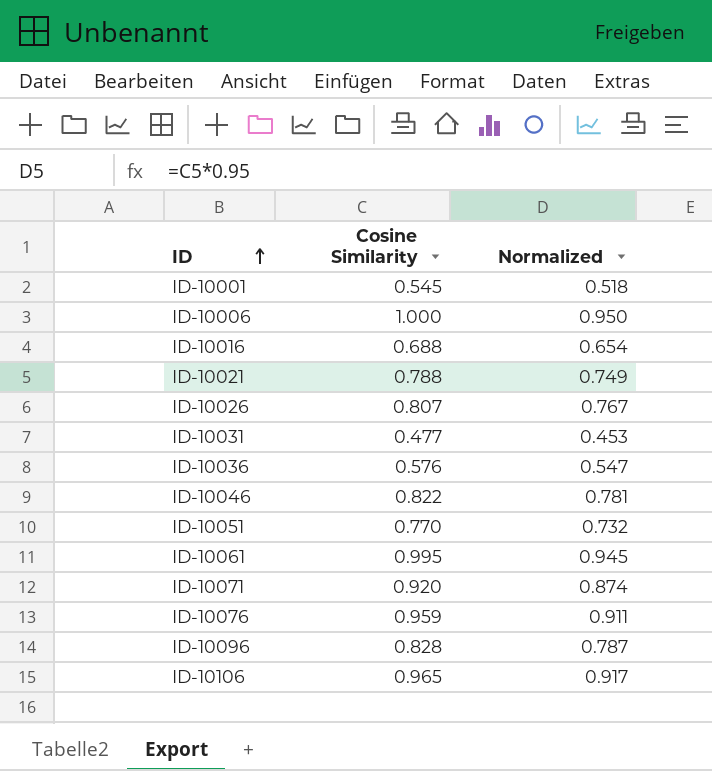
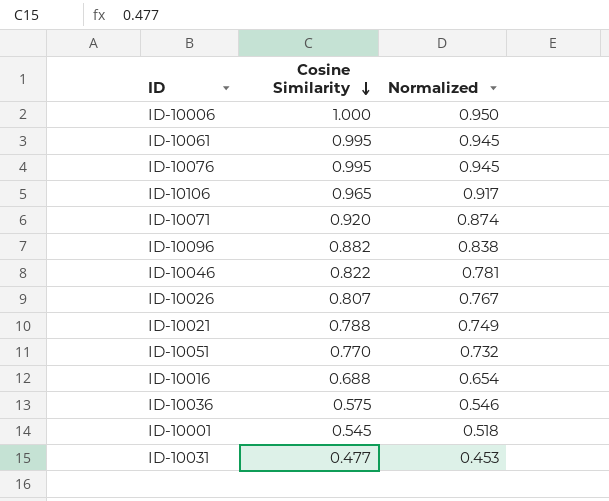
row order: ID ascending -> Cosine Similarity descending
ID-10076 | Cosine Similarity: 0.959 -> 0.995
ID-10076 | Normalized: 0.911 -> 0.945
ID-10096 | Cosine Similarity: 0.828 -> 0.882
ID-10096 | Normalized: 0.787 -> 0.838
ID-10036 | Cosine Similarity: 0.576 -> 0.575
ID-10036 | Normalized: 0.547 -> 0.546

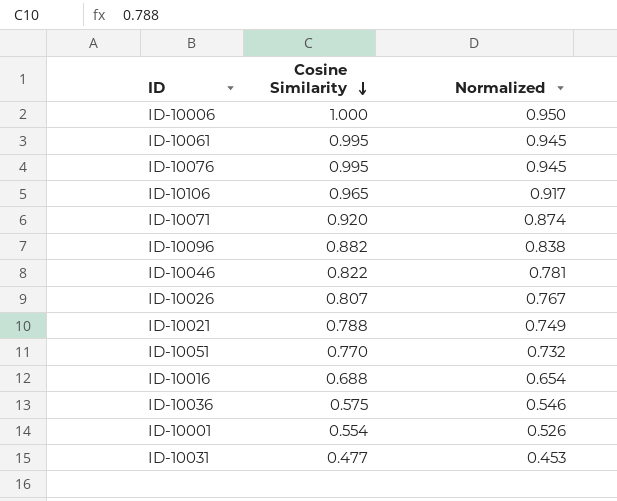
ID-10001 | Cosine Similarity: 0.545 -> 0.554
ID-10001 | Normalized: 0.518 -> 0.526

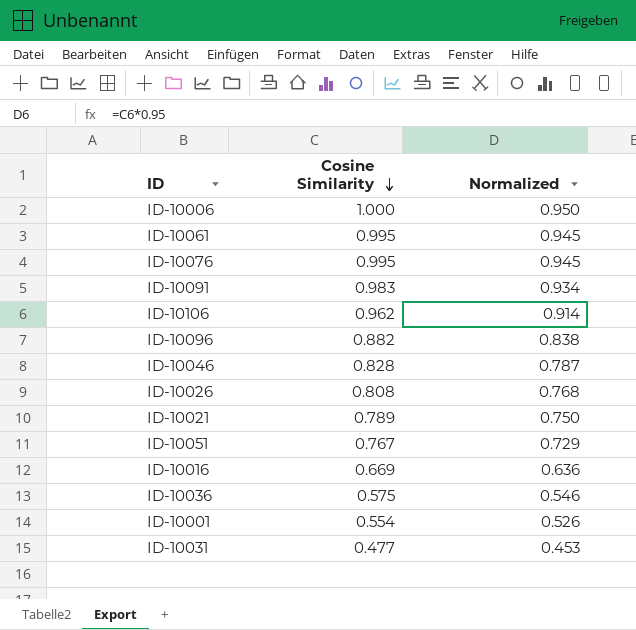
row ID-10071: 0.920 | 0.874 -> none
row ID-10091: none -> 0.983 | 0.934
ID-10106 | Cosine Similarity: 0.965 -> 0.962
ID-10106 | Normalized: 0.917 -> 0.914
ID-10046 | Cosine Similarity: 0.822 -> 0.828
ID-10046 | Normalized: 0.781 -> 0.787
ID-10026 | Cosine Similarity: 0.807 -> 0.808
ID-10026 | Normalized: 0.767 -> 0.768
ID-10021 | Cosine Similarity: 0.788 -> 0.789
ID-10021 | Normalized: 0.749 -> 0.750
ID-10051 | Cosine Similarity: 0.770 -> 0.767
ID-10051 | Normalized: 0.732 -> 0.729
ID-10016 | Cosine Similarity: 0.688 -> 0.669
ID-10016 | Normalized: 0.654 -> 0.636

